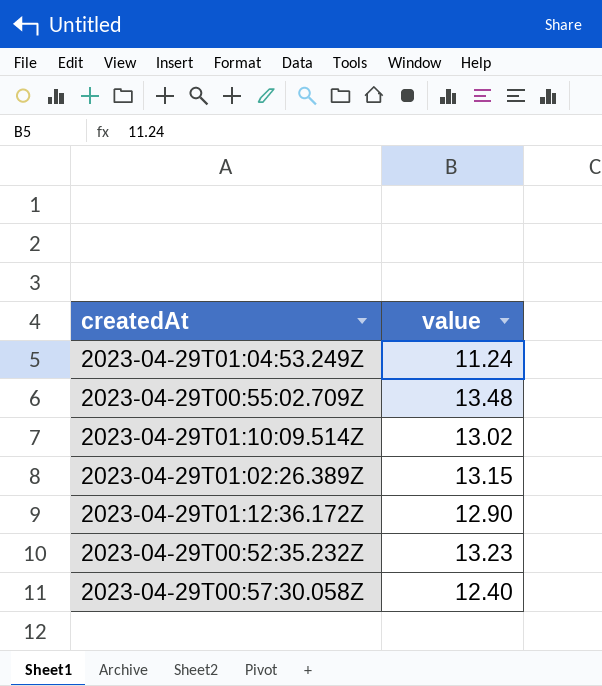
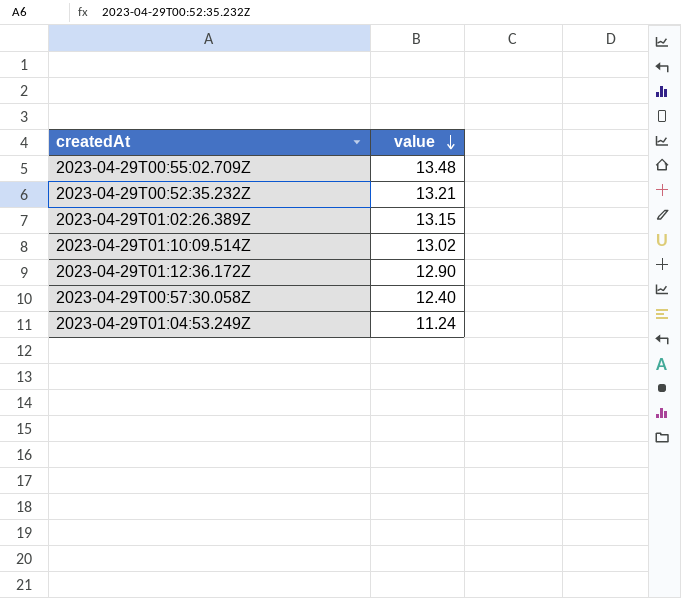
row order: none -> value descending
2023-04-29T00:52:35.232Z | value: 13.23 -> 13.21

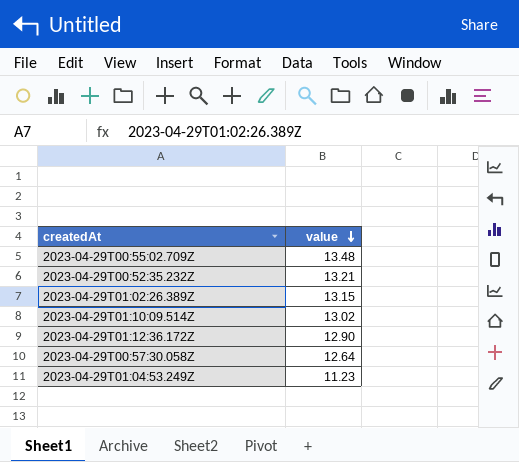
2023-04-29T00:57:30.058Z | value: 12.40 -> 12.64
2023-04-29T01:04:53.249Z | value: 11.24 -> 11.23

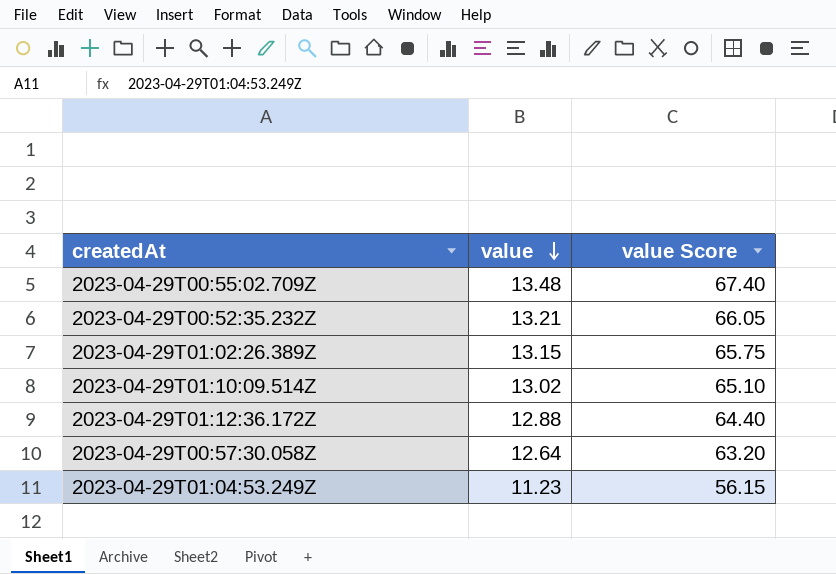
column value Score | formula: none -> [value] * 5
2023-04-29T01:12:36.172Z | value: 12.90 -> 12.88

